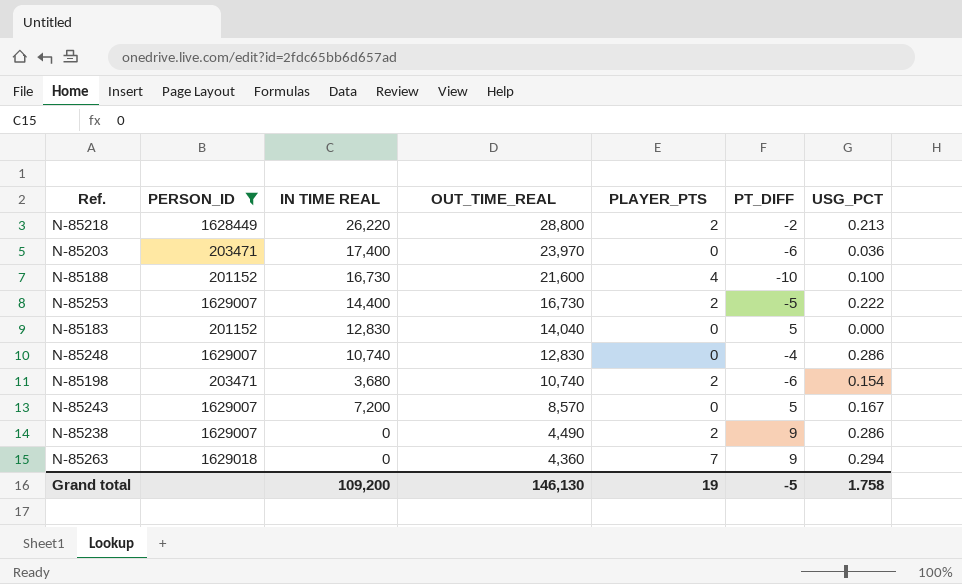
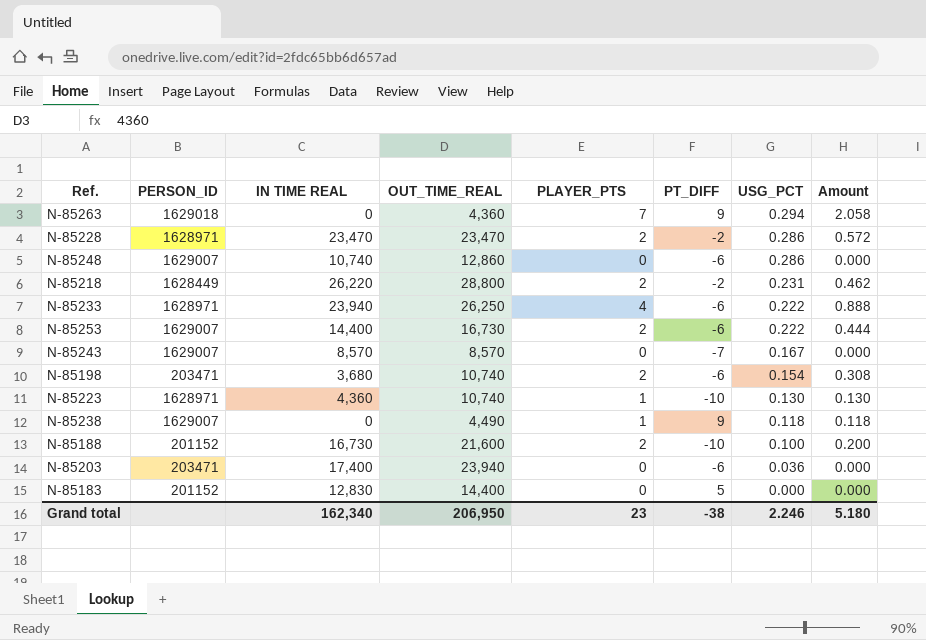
filter: PERSON_ID != 1628971 -> none
row order: OUT_TIME_REAL descending -> USG_PCT descending
column Amount | formula: none -> [PLAYER_PTS] * [USG_PCT]
N-85248 | OUT_TIME_REAL: 12,830 -> 12,860
N-85248 | PT_DIFF: -4 -> -6
N-85218 | USG_PCT: 0.213 -> 0.231
N-85253 | PT_DIFF: -5 -> -6
N-85243 | IN TIME REAL: 7,200 -> 8,570
N-85243 | PT_DIFF: 5 -> -7
N-85238 | PLAYER_PTS: 2 -> 1
N-85238 | USG_PCT: 0.286 -> 0.118
N-85188 | PLAYER_PTS: 4 -> 2
N-85203 | OUT_TIME_REAL: 23,970 -> 23,940
N-85183 | OUT_TIME_REAL: 14,040 -> 14,400
Grand total | IN TIME REAL: 109,200 -> 162,340
Grand total | OUT_TIME_REAL: 146,130 -> 206,950
Grand total | PLAYER_PTS: 19 -> 23
Grand total | PT_DIFF: -5 -> -38
Grand total | USG_PCT: 1.758 -> 2.246

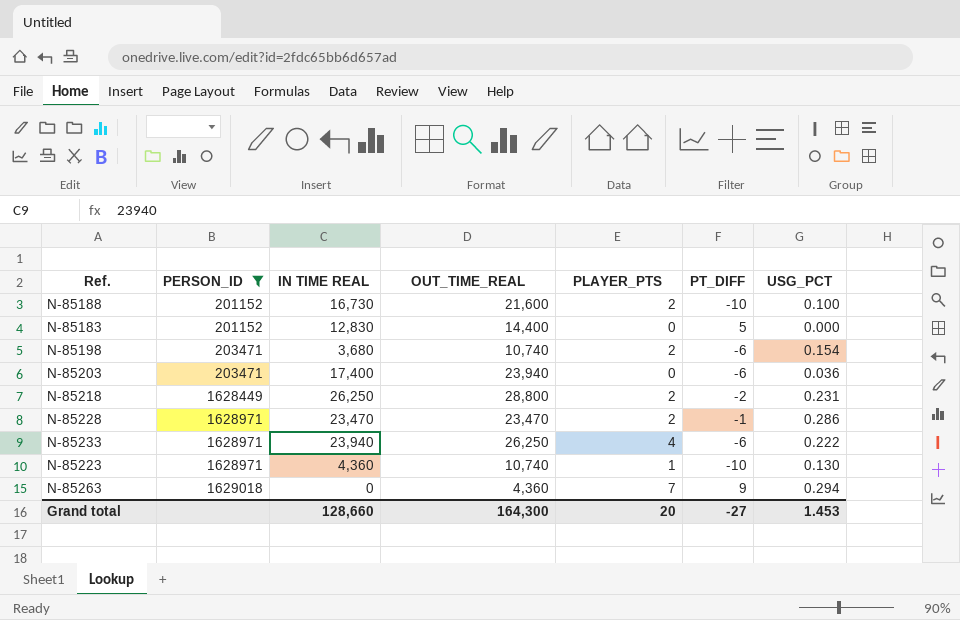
filter: none -> PERSON_ID != 1629007
row order: USG_PCT descending -> PERSON_ID ascending
column Amount | formula: [PLAYER_PTS] * [USG_PCT] -> none
N-85218 | IN TIME REAL: 26,220 -> 26,250
N-85228 | PT_DIFF: -2 -> -1
Grand total | IN TIME REAL: 162,340 -> 128,660
Grand total | OUT_TIME_REAL: 206,950 -> 164,300
Grand total | PLAYER_PTS: 23 -> 20
Grand total | PT_DIFF: -38 -> -27
Grand total | USG_PCT: 2.246 -> 1.453

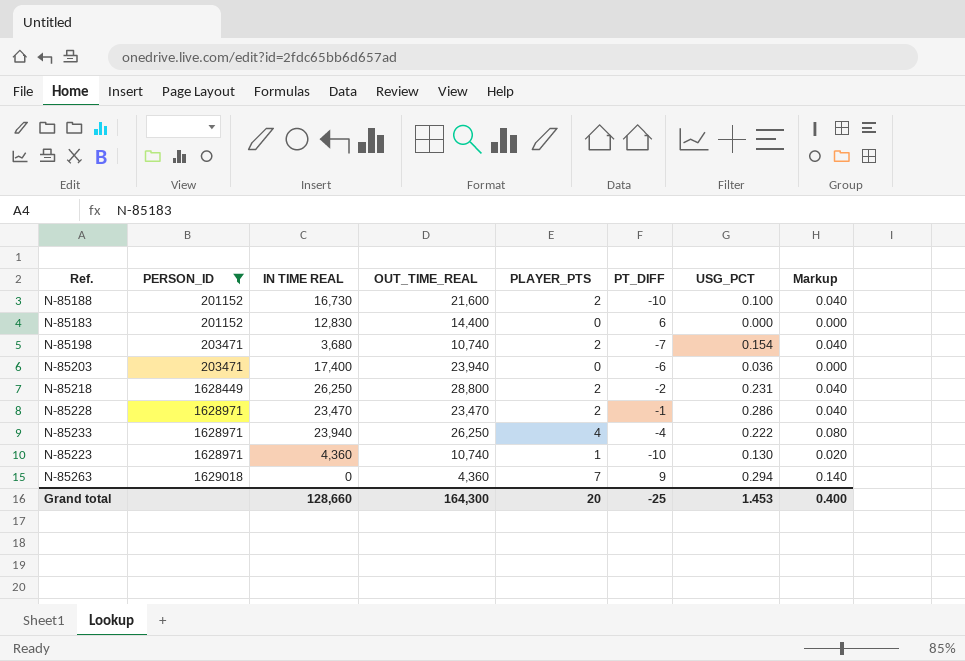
column Markup | formula: none -> [PLAYER_PTS] * 0.02
N-85183 | PT_DIFF: 5 -> 6
N-85198 | PT_DIFF: -6 -> -7
N-85233 | PT_DIFF: -6 -> -4
Grand total | PT_DIFF: -27 -> -25

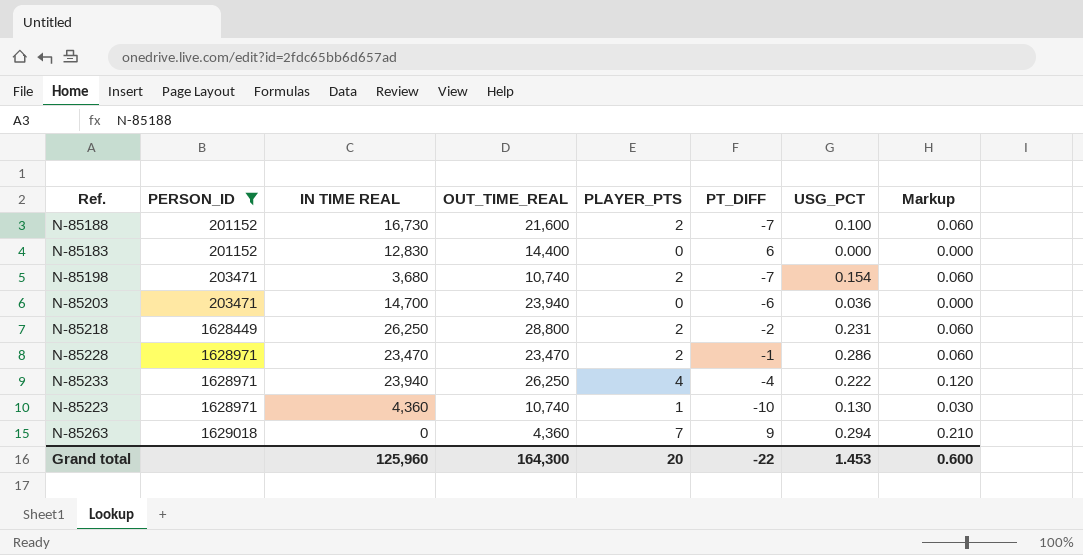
column Markup | formula: [PLAYER_PTS] * 0.02 -> [PLAYER_PTS] * 0.03
N-85188 | PT_DIFF: -10 -> -7
N-85203 | IN TIME REAL: 17,400 -> 14,700
Grand total | IN TIME REAL: 128,660 -> 125,960
Grand total | PT_DIFF: -25 -> -22
Grand total | Markup: 0.400 -> 0.600

